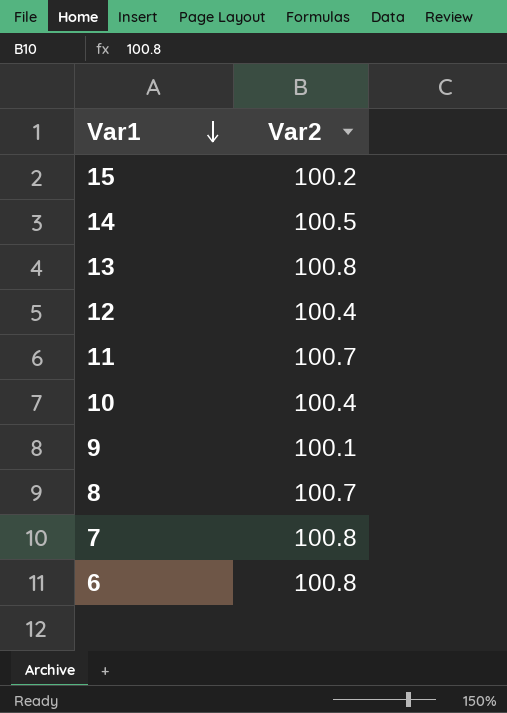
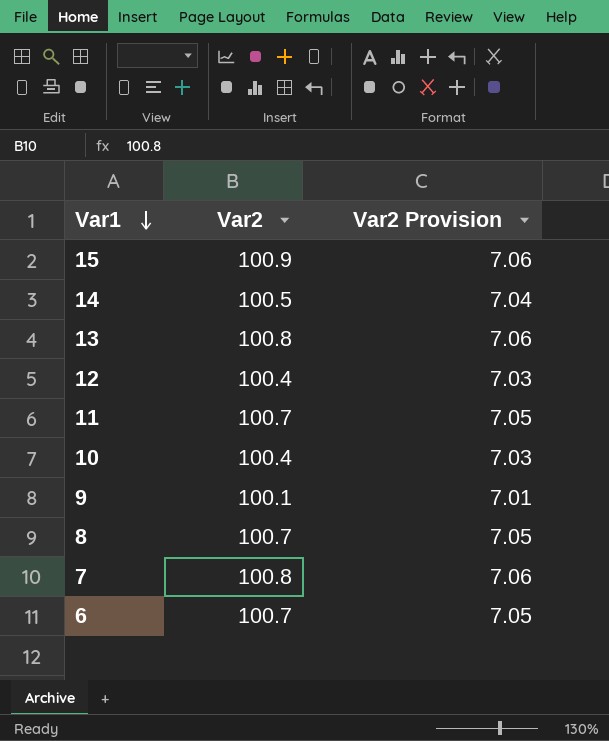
column Var2 Provision | formula: none -> [Var2] * 0.07
15 | Var2: 100.2 -> 100.9
6 | Var2: 100.8 -> 100.7

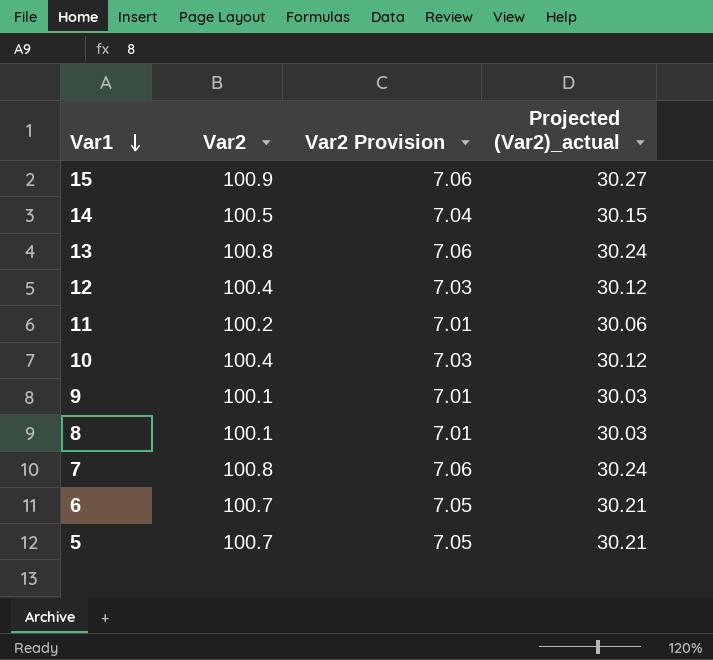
column Projected (Var2)_actual | formula: none -> [Var2] * 0.3
11 | Var2: 100.7 -> 100.2
11 | Var2 Provision: 7.05 -> 7.01
8 | Var2: 100.7 -> 100.1
8 | Var2 Provision: 7.05 -> 7.01
row 5: none -> 100.7 | 7.05 | 30.21

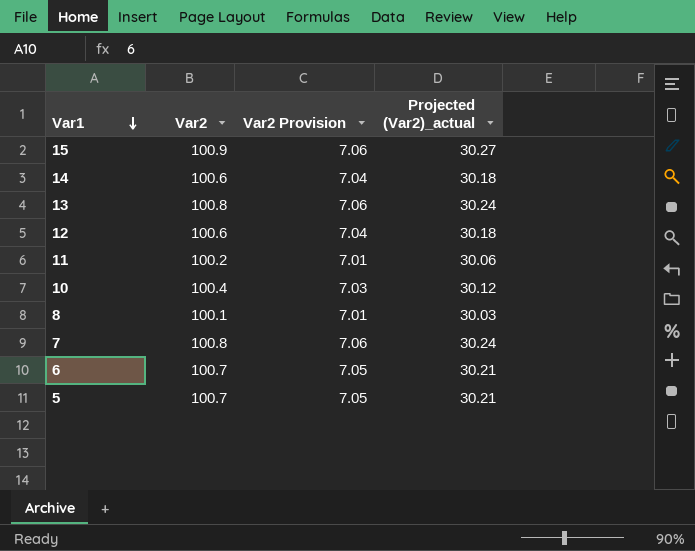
row 9: 100.1 | 7.01 | 30.03 -> none
14 | Var2: 100.5 -> 100.6
14 | Projected (Var2)_actual: 30.15 -> 30.18
12 | Var2: 100.4 -> 100.6
12 | Var2 Provision: 7.03 -> 7.04
12 | Projected (Var2)_actual: 30.12 -> 30.18

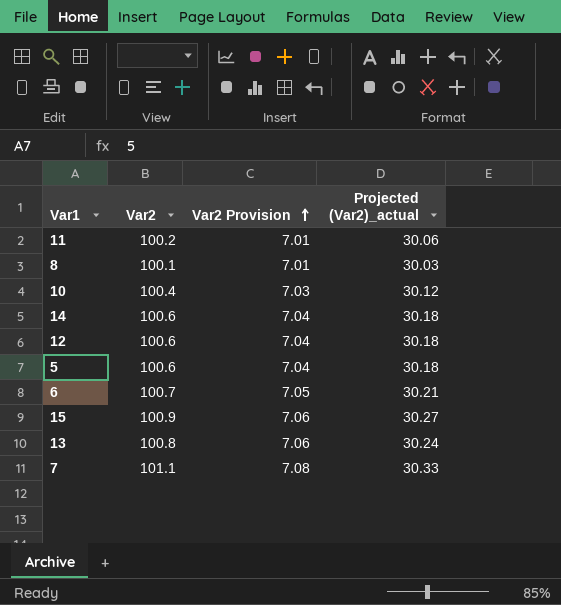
row order: Var1 descending -> Var2 Provision ascending
5 | Var2: 100.7 -> 100.6
5 | Var2 Provision: 7.05 -> 7.04
5 | Projected (Var2)_actual: 30.21 -> 30.18
7 | Var2: 100.8 -> 101.1
7 | Var2 Provision: 7.06 -> 7.08
7 | Projected (Var2)_actual: 30.24 -> 30.33

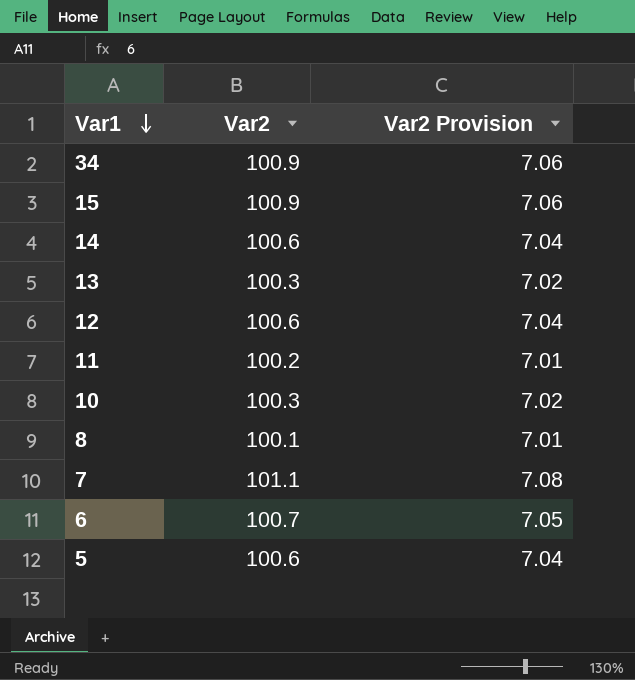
row order: Var2 Provision ascending -> Var1 descending
column Projected (Var2)_actual | formula: [Var2] * 0.3 -> none
row 34: none -> 100.9 | 7.06
13 | Var2: 100.8 -> 100.3
13 | Var2 Provision: 7.06 -> 7.02
10 | Var2: 100.4 -> 100.3
10 | Var2 Provision: 7.03 -> 7.02

